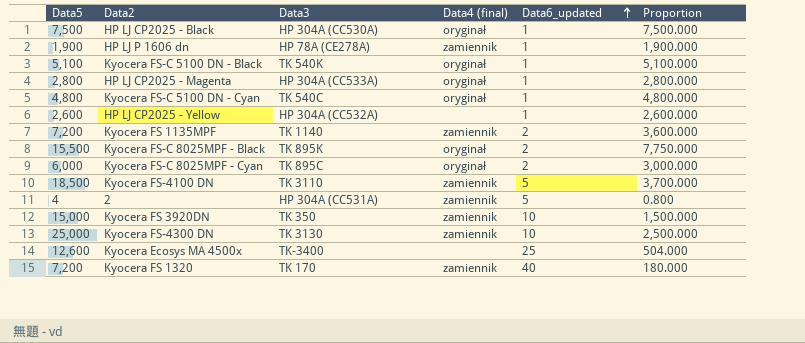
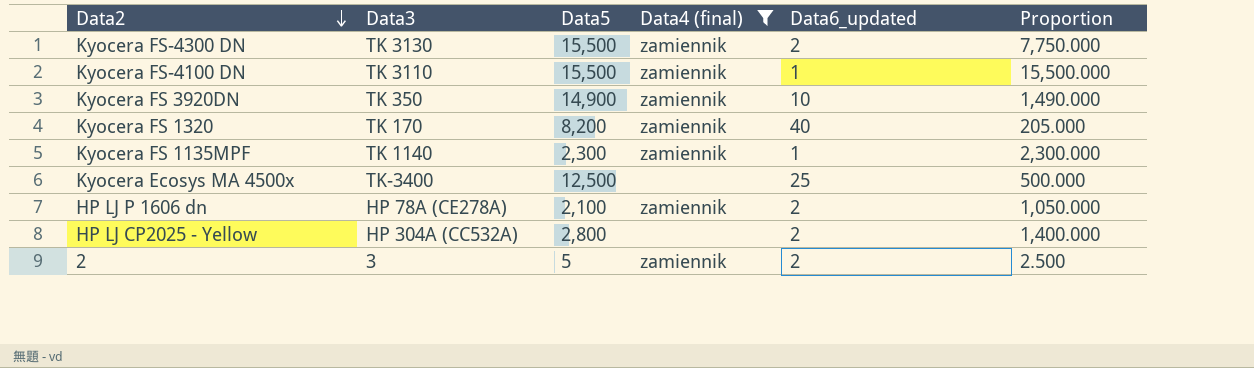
filter: none -> Data4 (final) != oryginał
row order: Data6_updated ascending -> Data2 descending
column Data5 | position: 1 -> 3
Kyocera FS-4300 DN | Data5: 25,000 -> 15,500
Kyocera FS-4300 DN | Data6_updated: 10 -> 2
Kyocera FS-4300 DN | Proportion: 2,500.000 -> 7,750.000
Kyocera FS-4100 DN | Data5: 18,500 -> 15,500
Kyocera FS-4100 DN | Data6_updated: 5 -> 1
Kyocera FS-4100 DN | Proportion: 3,700.000 -> 15,500.000
Kyocera FS 3920DN | Data5: 15,000 -> 14,900
Kyocera FS 3920DN | Proportion: 1,500.000 -> 1,490.000
Kyocera FS 1320 | Data5: 7,200 -> 8,200
Kyocera FS 1320 | Proportion: 180.000 -> 205.000
Kyocera FS 1135MPF | Data5: 7,200 -> 2,300
Kyocera FS 1135MPF | Data6_updated: 2 -> 1
Kyocera FS 1135MPF | Proportion: 3,600.000 -> 2,300.000
Kyocera Ecosys MA 4500x | Data5: 12,600 -> 12,500
Kyocera Ecosys MA 4500x | Proportion: 504.000 -> 500.000
HP LJ P 1606 dn | Data5: 1,900 -> 2,100
HP LJ P 1606 dn | Data6_updated: 1 -> 2
HP LJ P 1606 dn | Proportion: 1,900.000 -> 1,050.000
HP LJ CP2025 - Yellow | Data5: 2,600 -> 2,800
HP LJ CP2025 - Yellow | Data6_updated: 1 -> 2
HP LJ CP2025 - Yellow | Proportion: 2,600.000 -> 1,400.000
2 | Data3: HP 304A (CC531A) -> 3
2 | Data5: 4 -> 5
2 | Data6_updated: 5 -> 2
2 | Proportion: 0.800 -> 2.500

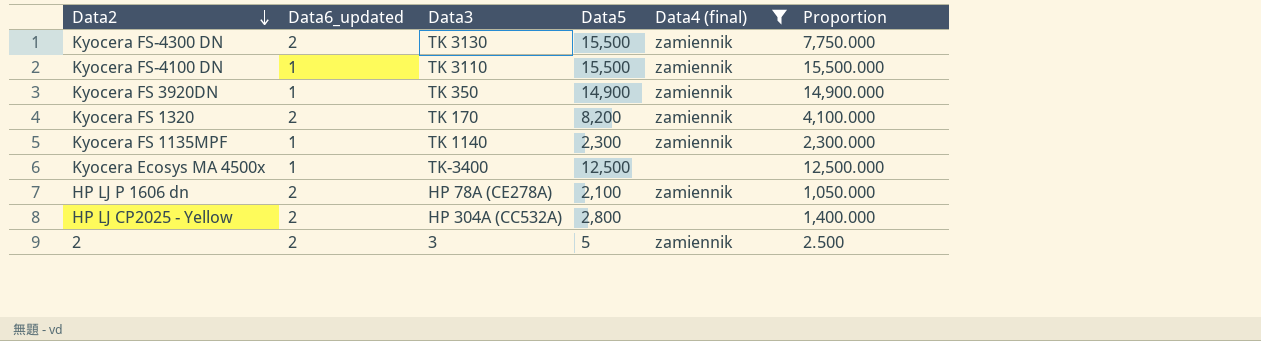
column Data6_updated | position: 5 -> 2
Kyocera FS 3920DN | Data6_updated: 10 -> 1
Kyocera FS 3920DN | Proportion: 1,490.000 -> 14,900.000
Kyocera FS 1320 | Data6_updated: 40 -> 2
Kyocera FS 1320 | Proportion: 205.000 -> 4,100.000
Kyocera Ecosys MA 4500x | Data6_updated: 25 -> 1
Kyocera Ecosys MA 4500x | Proportion: 500.000 -> 12,500.000

